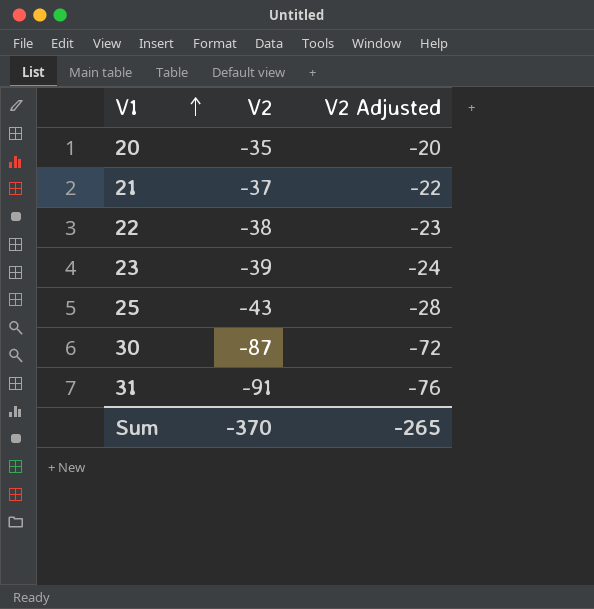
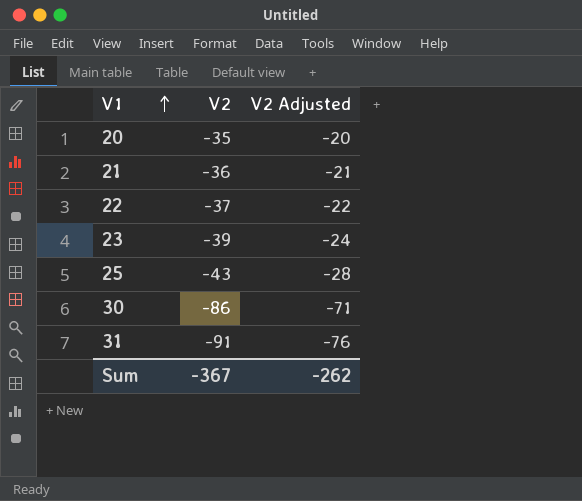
21 | V2: -37 -> -36
21 | V2 Adjusted: -22 -> -21
22 | V2: -38 -> -37
22 | V2 Adjusted: -23 -> -22
30 | V2: -87 -> -86
30 | V2 Adjusted: -72 -> -71
Sum | V2: -370 -> -367
Sum | V2 Adjusted: -265 -> -262

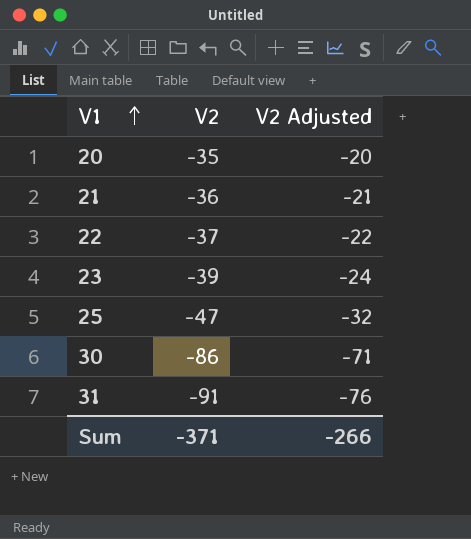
25 | V2: -43 -> -47
25 | V2 Adjusted: -28 -> -32
Sum | V2: -367 -> -371
Sum | V2 Adjusted: -262 -> -266

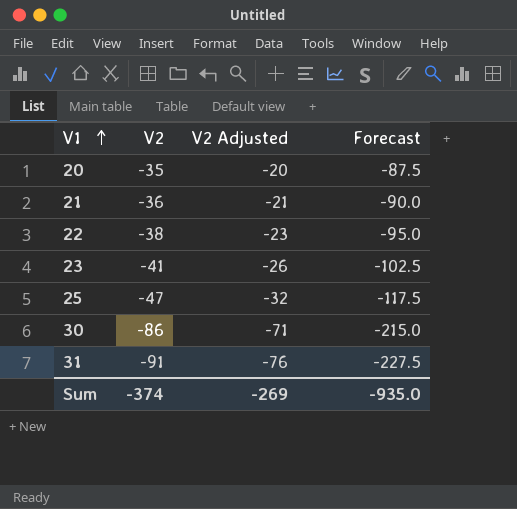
column Forecast | formula: none -> [V2] * 2.5
22 | V2: -37 -> -38
22 | V2 Adjusted: -22 -> -23
23 | V2: -39 -> -41
23 | V2 Adjusted: -24 -> -26
Sum | V2: -371 -> -374
Sum | V2 Adjusted: -266 -> -269

